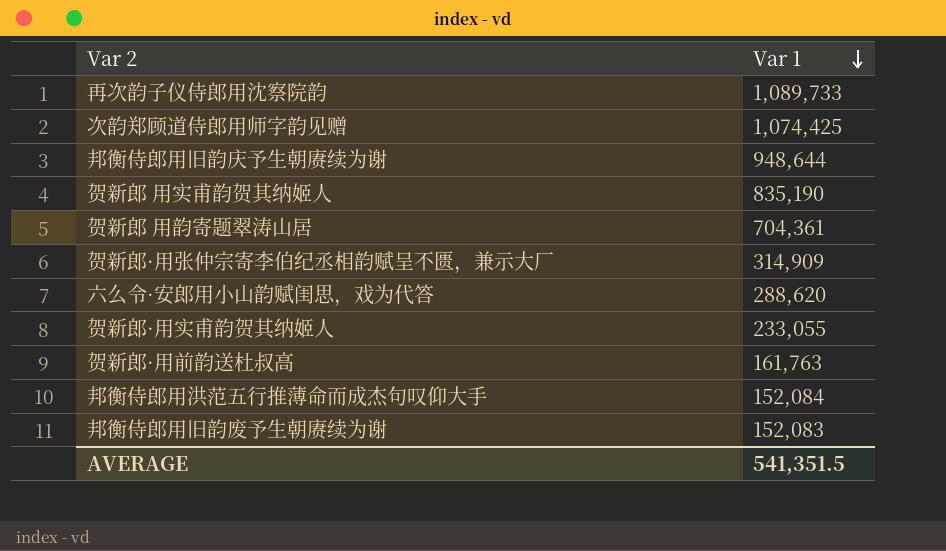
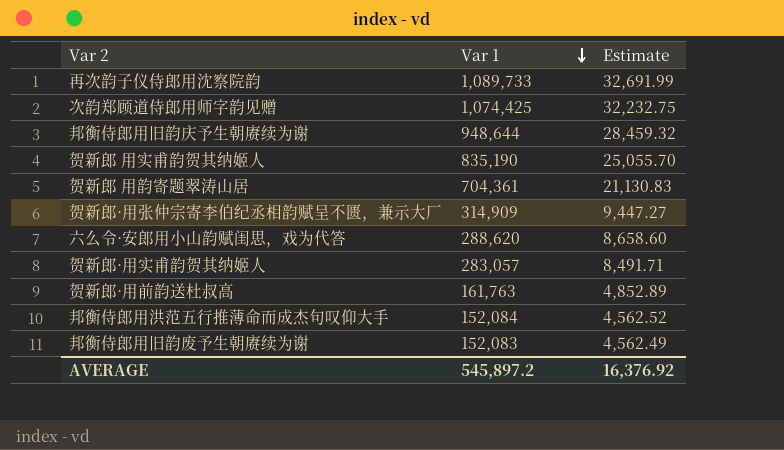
column Estimate | formula: none -> [Var 1] * 0.03
贺新郎·用实甫韵贺其纳姬人 | Var 1: 233,055 -> 283,057
AVERAGE | Var 1: 541,351.5 -> 545,897.2

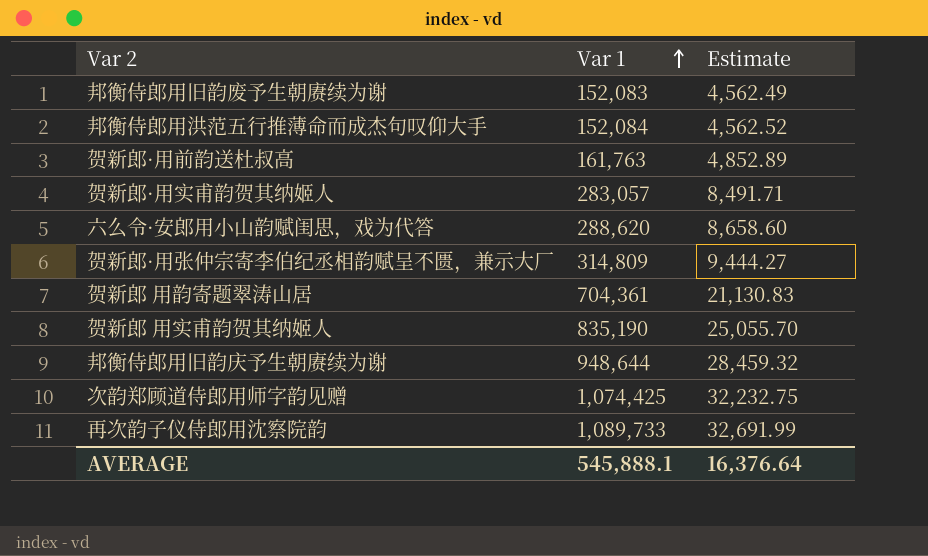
row order: Var 1 descending -> Var 1 ascending
贺新郎·用张仲宗寄李伯纪丞相韵赋呈不匮，兼示大厂 | Var 1: 314,909 -> 314,809
贺新郎·用张仲宗寄李伯纪丞相韵赋呈不匮，兼示大厂 | Estimate: 9,447.27 -> 9,444.27
AVERAGE | Var 1: 545,897.2 -> 545,888.1
AVERAGE | Estimate: 16,376.92 -> 16,376.64

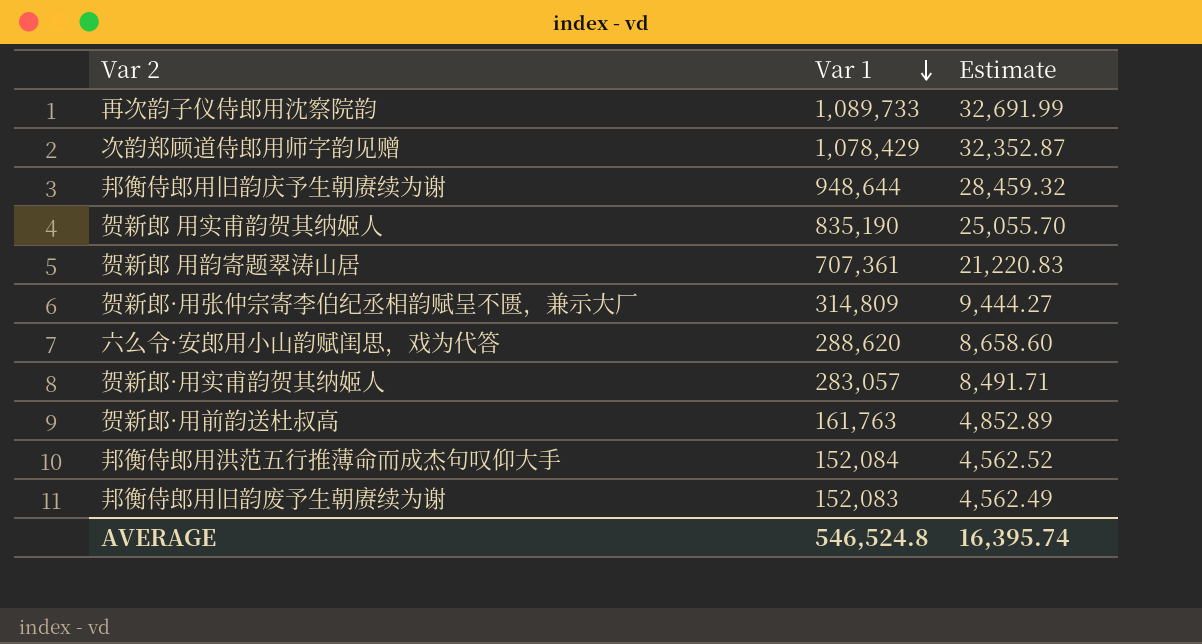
row order: Var 1 ascending -> Var 1 descending
次韵郑顾道侍郎用师字韵见赠 | Var 1: 1,074,425 -> 1,078,429
次韵郑顾道侍郎用师字韵见赠 | Estimate: 32,232.75 -> 32,352.87
贺新郎 用韵寄题翠涛山居 | Var 1: 704,361 -> 707,361
贺新郎 用韵寄题翠涛山居 | Estimate: 21,130.83 -> 21,220.83
AVERAGE | Var 1: 545,888.1 -> 546,524.8
AVERAGE | Estimate: 16,376.64 -> 16,395.74

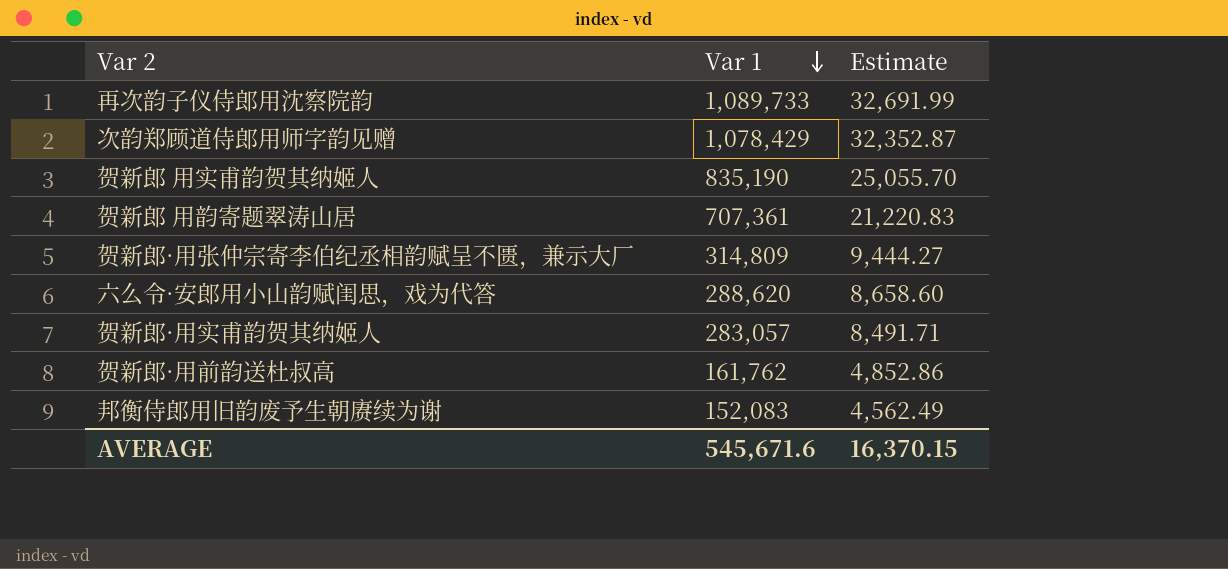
row 邦衡侍郎用旧韵庆予生朝赓续为谢: 948,644 | 28,459.32 -> none
row 邦衡侍郎用洪范五行推薄命而成杰句叹仰大手: 152,084 | 4,562.52 -> none
贺新郎·用前韵送杜叔高 | Var 1: 161,763 -> 161,762
贺新郎·用前韵送杜叔高 | Estimate: 4,852.89 -> 4,852.86
AVERAGE | Var 1: 546,524.8 -> 545,671.6
AVERAGE | Estimate: 16,395.74 -> 16,370.15

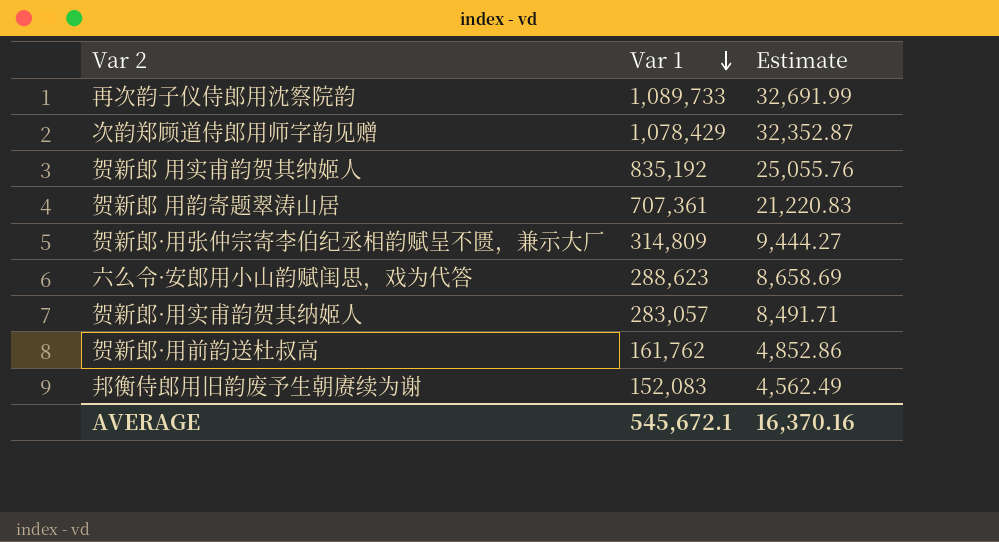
贺新郎 用实甫韵贺其纳姬人 | Var 1: 835,190 -> 835,192
贺新郎 用实甫韵贺其纳姬人 | Estimate: 25,055.70 -> 25,055.76
六么令·安郎用小山韵赋闺思，戏为代答 | Var 1: 288,620 -> 288,623
六么令·安郎用小山韵赋闺思，戏为代答 | Estimate: 8,658.60 -> 8,658.69
AVERAGE | Var 1: 545,671.6 -> 545,672.1
AVERAGE | Estimate: 16,370.15 -> 16,370.16

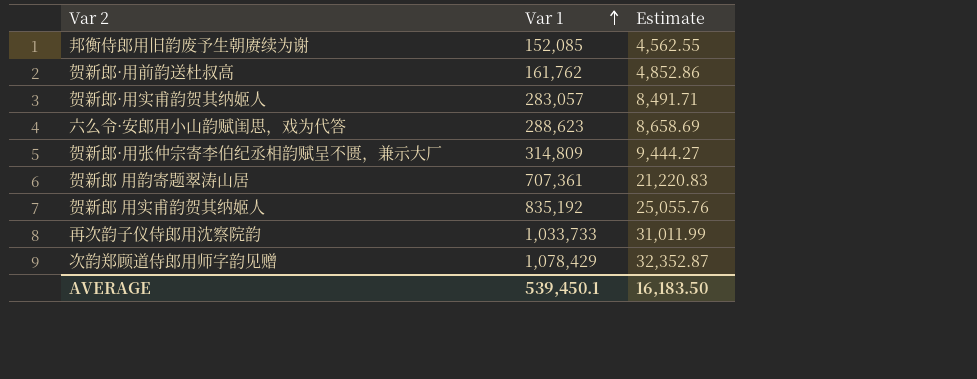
row order: Var 1 descending -> Var 1 ascending
邦衡侍郎用旧韵废予生朝赓续为谢 | Var 1: 152,083 -> 152,085
邦衡侍郎用旧韵废予生朝赓续为谢 | Estimate: 4,562.49 -> 4,562.55
再次韵子仪侍郎用沈察院韵 | Var 1: 1,089,733 -> 1,033,733
再次韵子仪侍郎用沈察院韵 | Estimate: 32,691.99 -> 31,011.99
AVERAGE | Var 1: 545,672.1 -> 539,450.1
AVERAGE | Estimate: 16,370.16 -> 16,183.50

